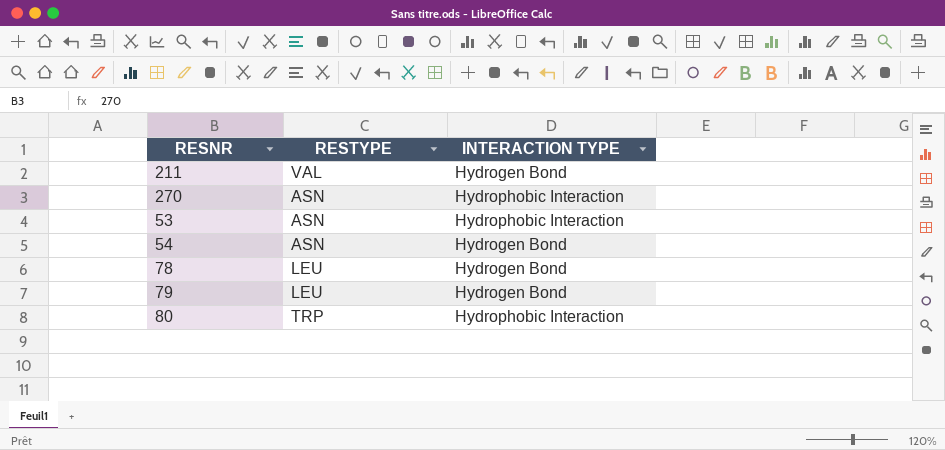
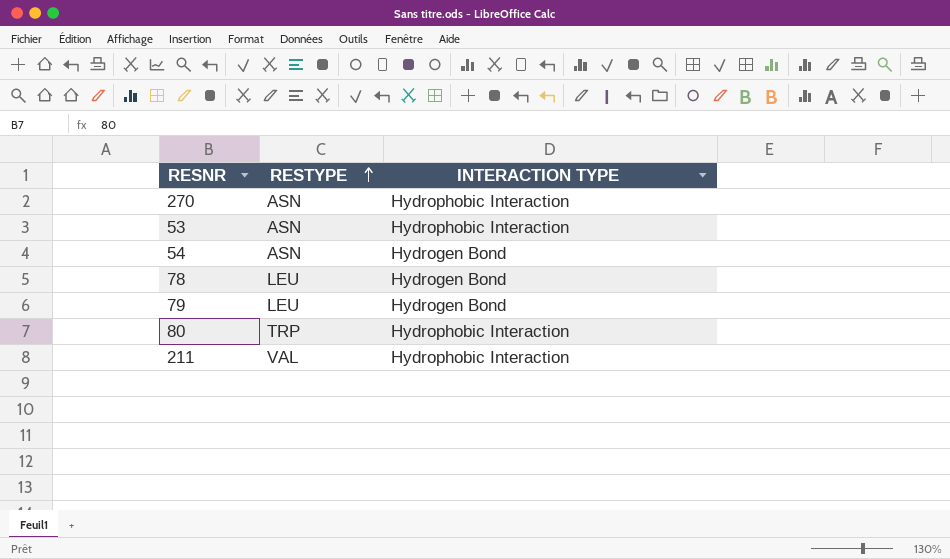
row order: none -> RESTYPE ascending
211 | INTERACTION TYPE: Hydrogen Bond -> Hydrophobic Interaction

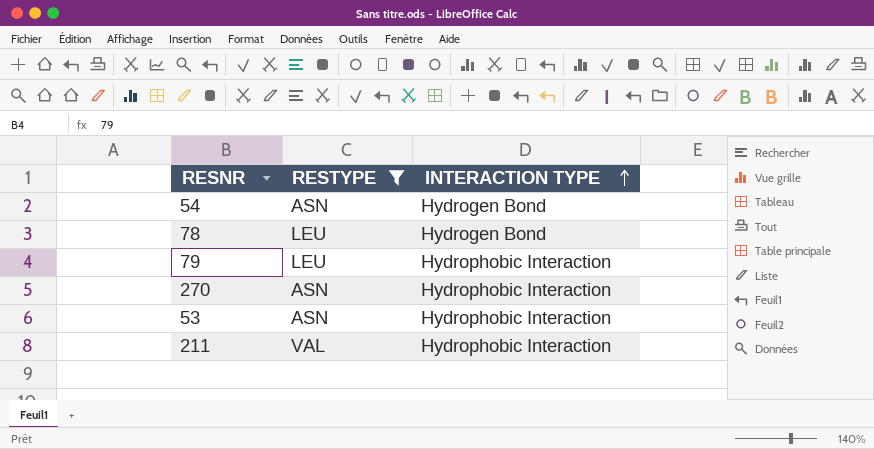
filter: none -> RESTYPE != TRP
row order: RESTYPE ascending -> INTERACTION TYPE ascending
79 | INTERACTION TYPE: Hydrogen Bond -> Hydrophobic Interaction

